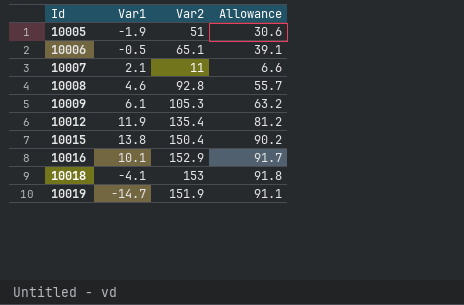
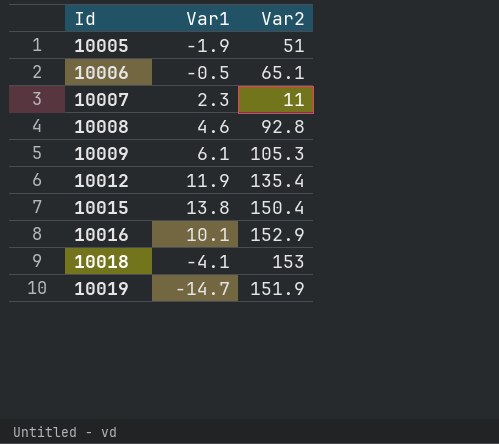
column Allowance | formula: [Var2] * 0.6 -> none
10007 | Var1: 2.1 -> 2.3

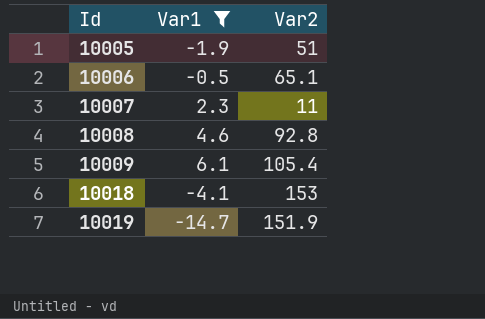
filter: none -> Var1 <= 6.1
10009 | Var2: 105.3 -> 105.4

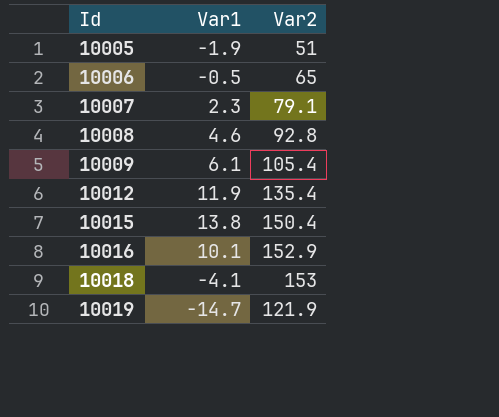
filter: Var1 <= 6.1 -> none
10006 | Var2: 65.1 -> 65
10007 | Var2: 11 -> 79.1
10019 | Var2: 151.9 -> 121.9

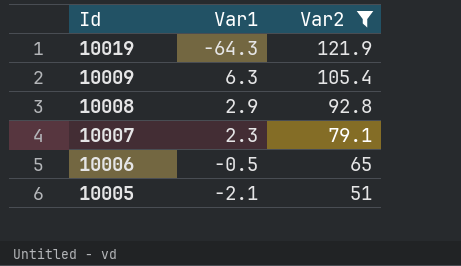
filter: none -> Var2 <= 121.9
row order: Id ascending -> Id descending
10019 | Var1: -14.7 -> -64.3
10009 | Var1: 6.1 -> 6.3
10008 | Var1: 4.6 -> 2.9
10005 | Var1: -1.9 -> -2.1

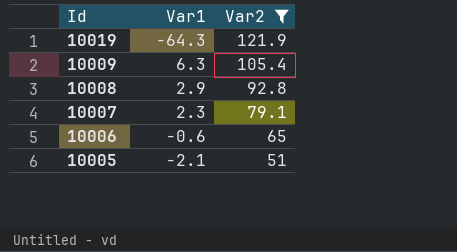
10006 | Var1: -0.5 -> -0.6

